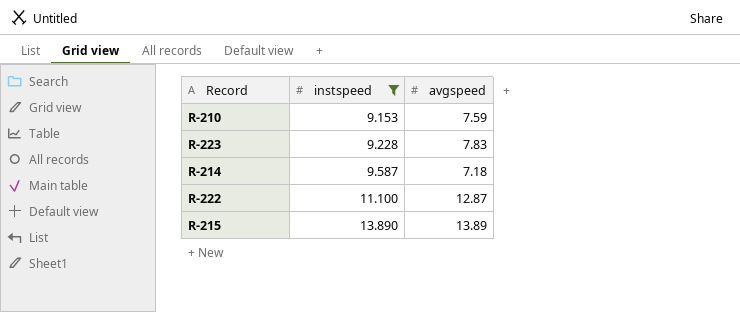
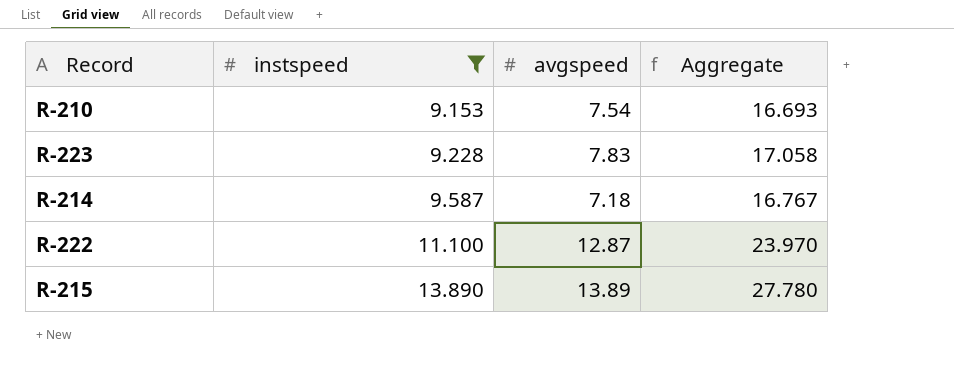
column Aggregate | formula: none -> [instspeed] + [avgspeed]
R-210 | avgspeed: 7.59 -> 7.54

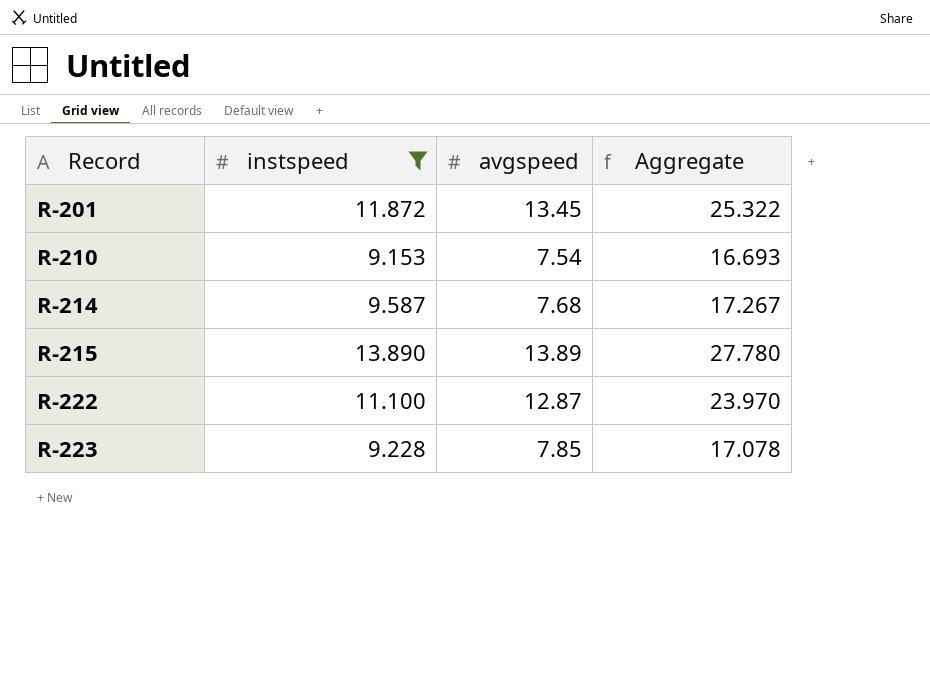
row order: instspeed ascending -> Record ascending
row R-201: none -> 11.872 | 13.45 | 25.322
R-214 | avgspeed: 7.18 -> 7.68
R-214 | Aggregate: 16.767 -> 17.267
R-223 | avgspeed: 7.83 -> 7.85
R-223 | Aggregate: 17.058 -> 17.078

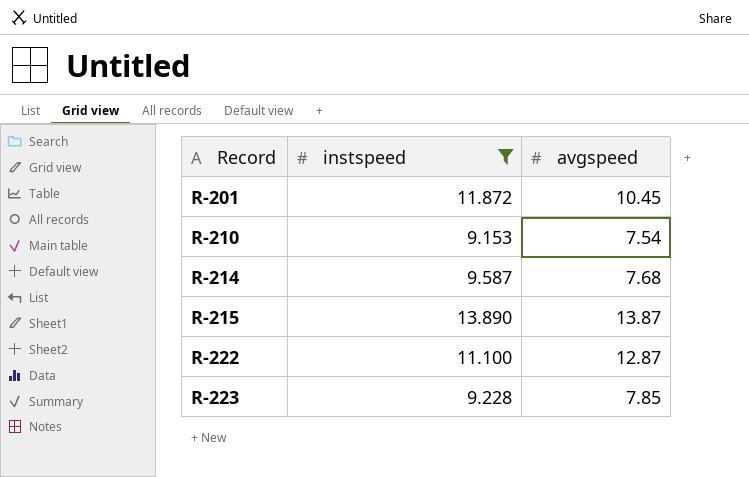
column Aggregate | formula: [instspeed] + [avgspeed] -> none
R-201 | avgspeed: 13.45 -> 10.45
R-215 | avgspeed: 13.89 -> 13.87

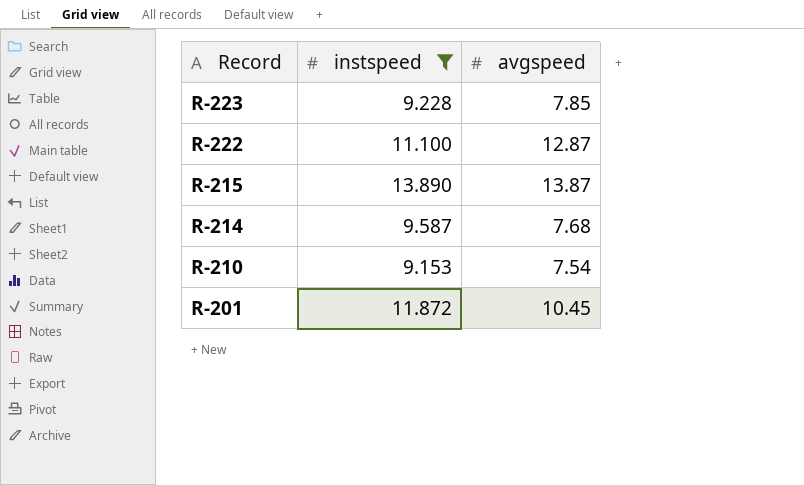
row order: Record ascending -> Record descending

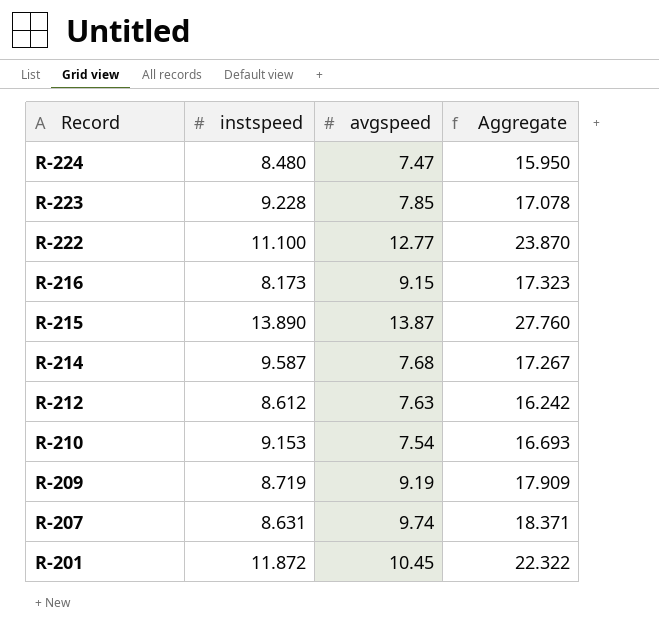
filter: instspeed >= 9.153 -> none
column Aggregate | formula: none -> [instspeed] + [avgspeed]
R-222 | avgspeed: 12.87 -> 12.77

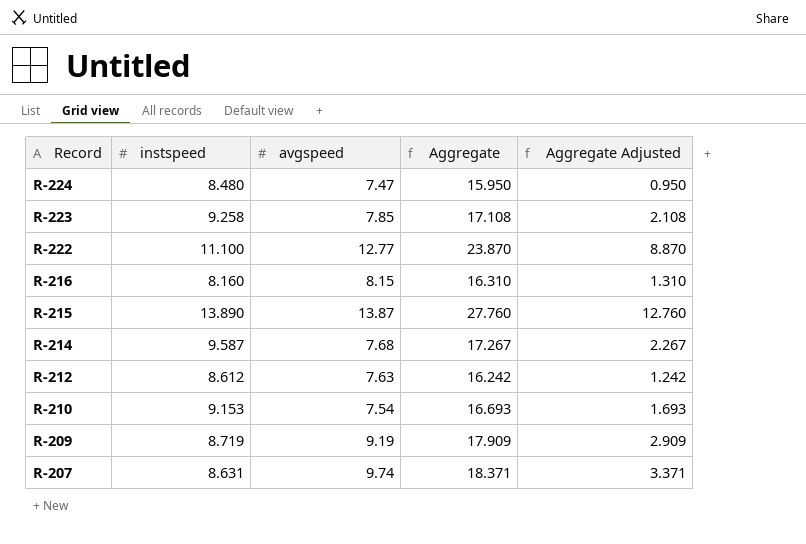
column Aggregate Adjusted | formula: none -> [Aggregate] - 15
row R-201: 11.872 | 10.45 | 22.322 -> none
R-223 | instspeed: 9.228 -> 9.258
R-223 | Aggregate: 17.078 -> 17.108
R-216 | instspeed: 8.173 -> 8.160
R-216 | avgspeed: 9.15 -> 8.15
R-216 | Aggregate: 17.323 -> 16.310

